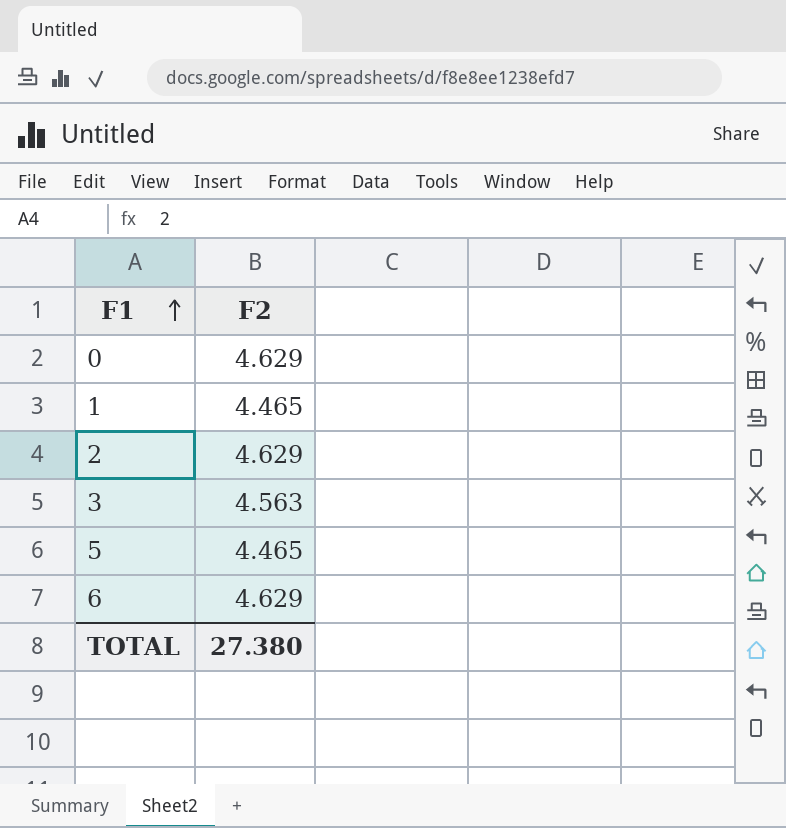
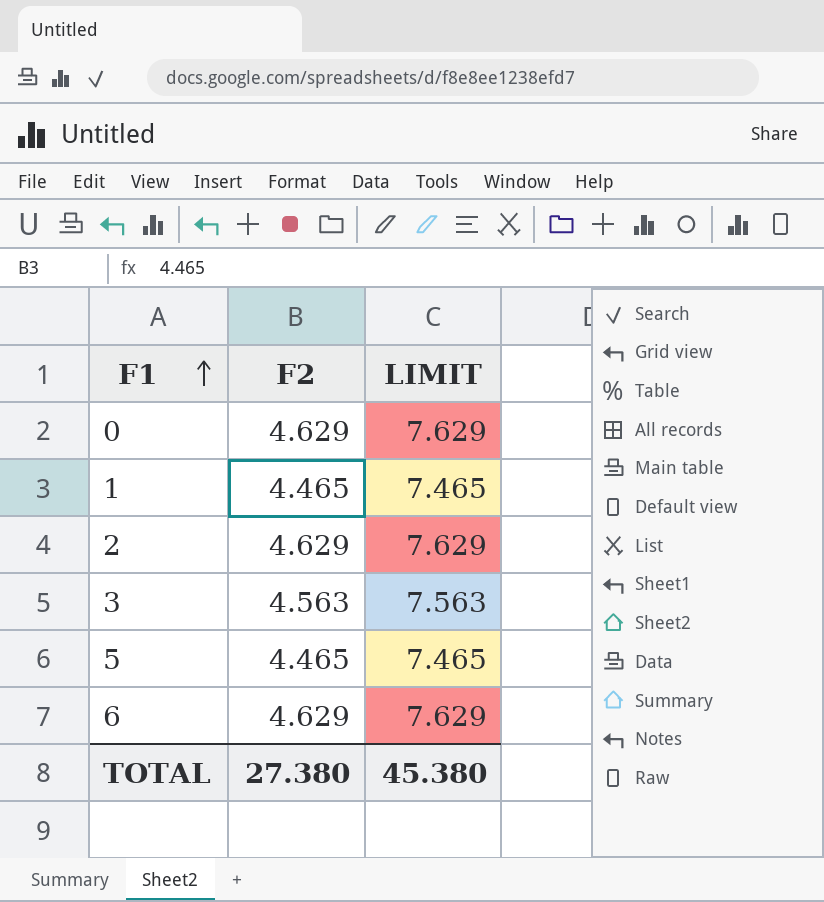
column LIMIT | formula: none -> [F2] + 3

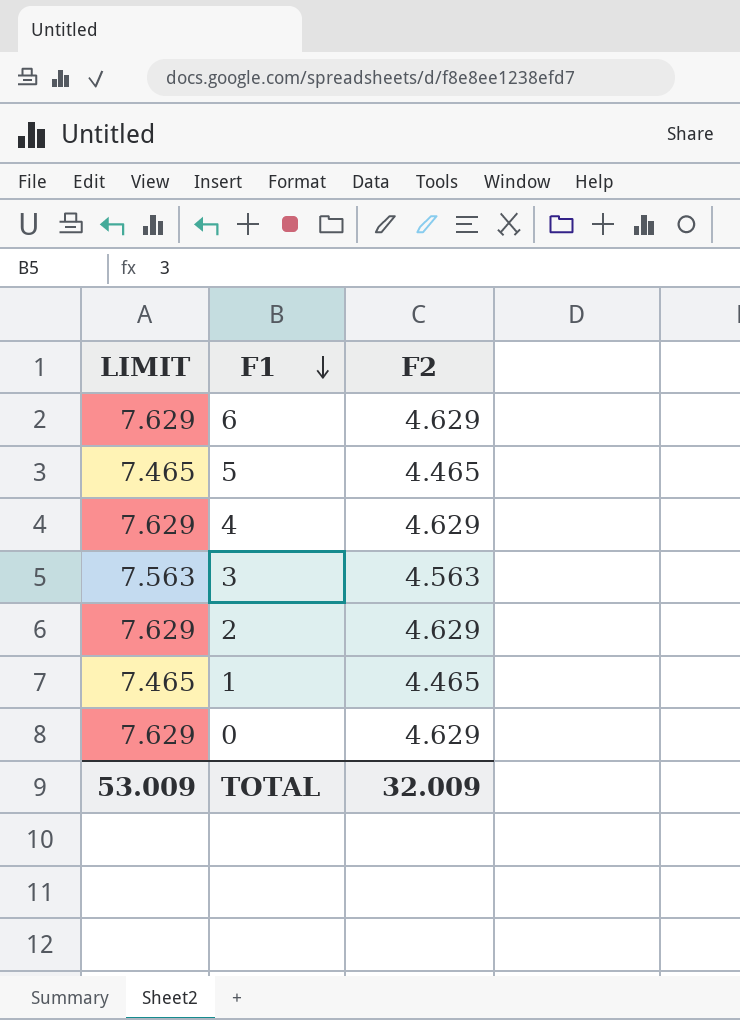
row order: F1 ascending -> F1 descending
column LIMIT | position: 3 -> 1
row 4: none -> 7.629 | 4.629
TOTAL | LIMIT: 45.380 -> 53.009
TOTAL | F2: 27.380 -> 32.009

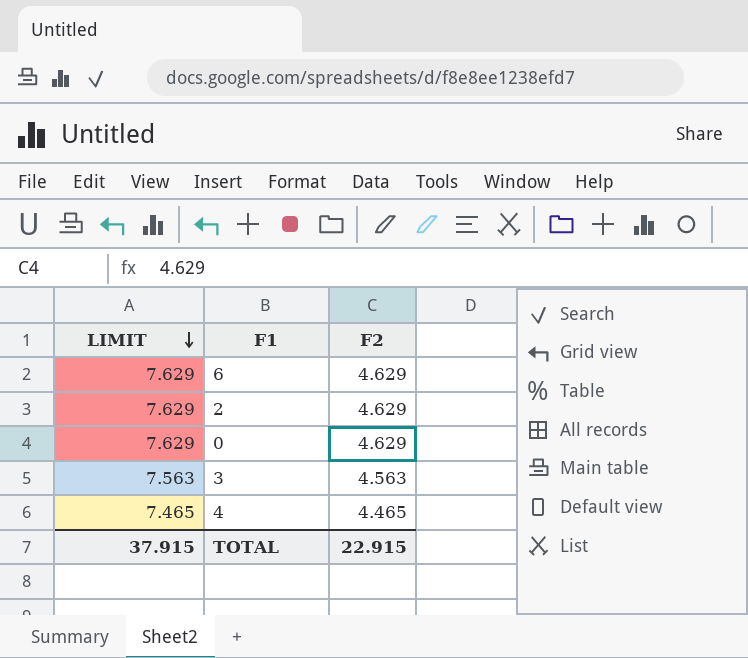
row order: F1 descending -> LIMIT descending
row 5: 7.465 | 4.465 -> none
row 1: 7.465 | 4.465 -> none
4 | LIMIT: 7.629 -> 7.465
4 | F2: 4.629 -> 4.465
TOTAL | LIMIT: 53.009 -> 37.915
TOTAL | F2: 32.009 -> 22.915

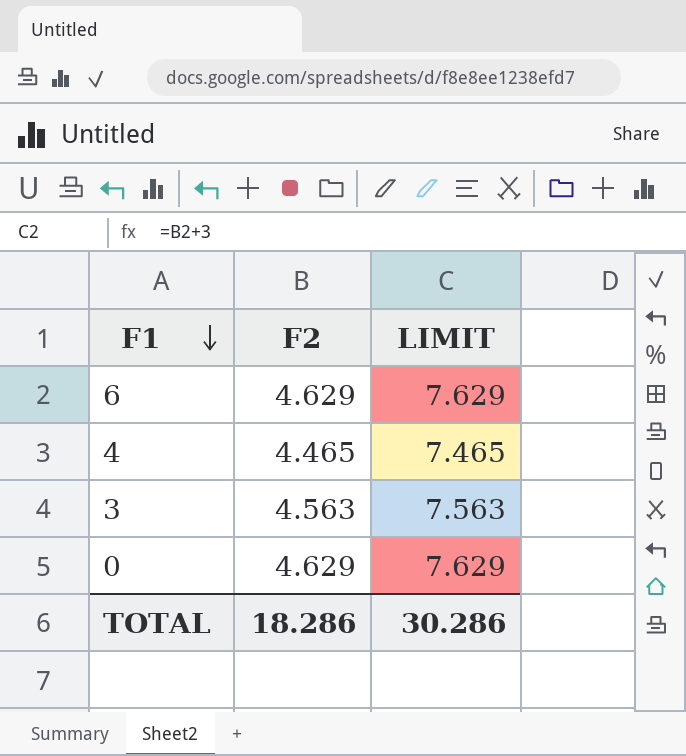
row order: LIMIT descending -> F1 descending
column LIMIT | position: 1 -> 3
row 2: 7.629 | 4.629 -> none
TOTAL | F2: 22.915 -> 18.286
TOTAL | LIMIT: 37.915 -> 30.286

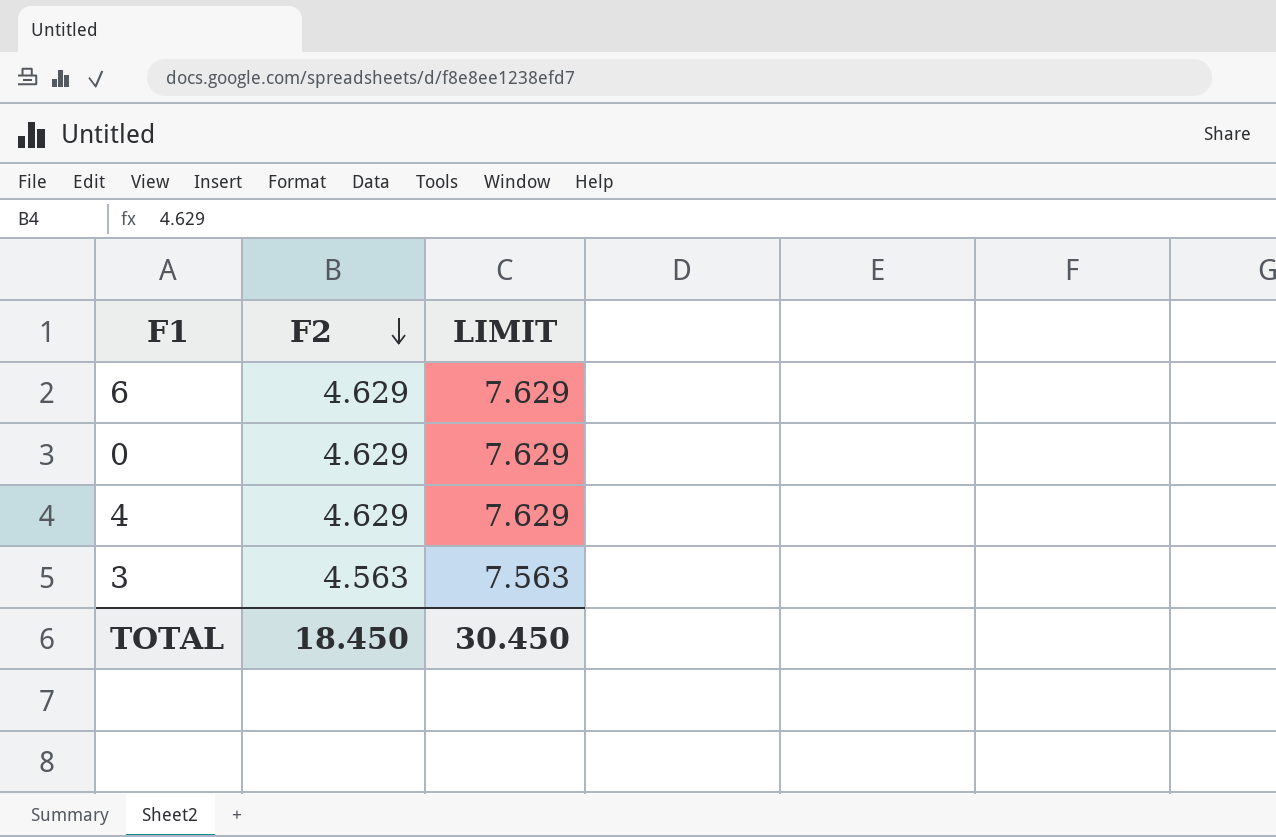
row order: F1 descending -> F2 descending
4 | F2: 4.465 -> 4.629
4 | LIMIT: 7.465 -> 7.629
TOTAL | F2: 18.286 -> 18.450
TOTAL | LIMIT: 30.286 -> 30.450

